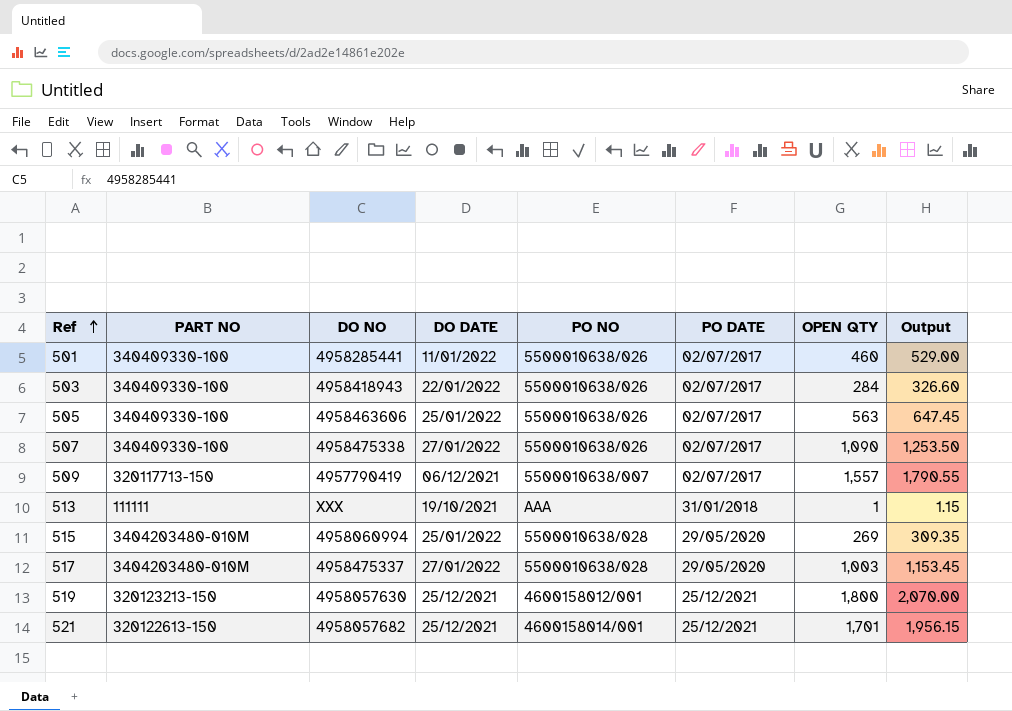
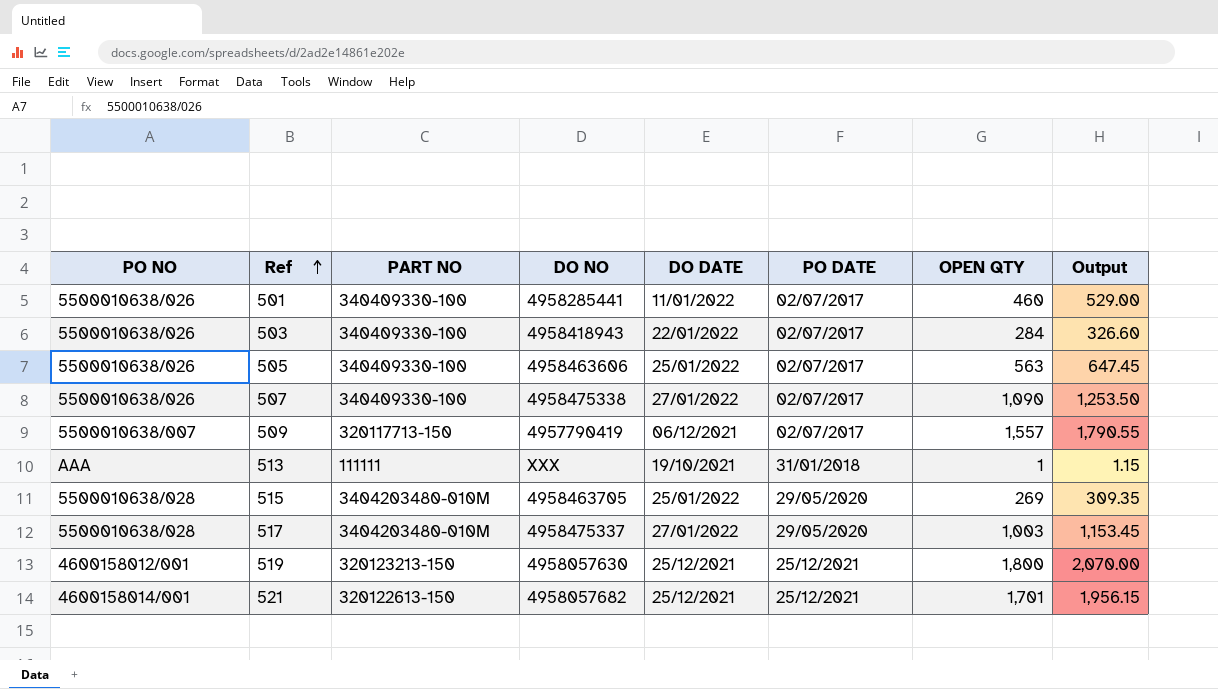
column PO NO | position: 5 -> 1
515 | DO NO: 4958060994 -> 4958463705

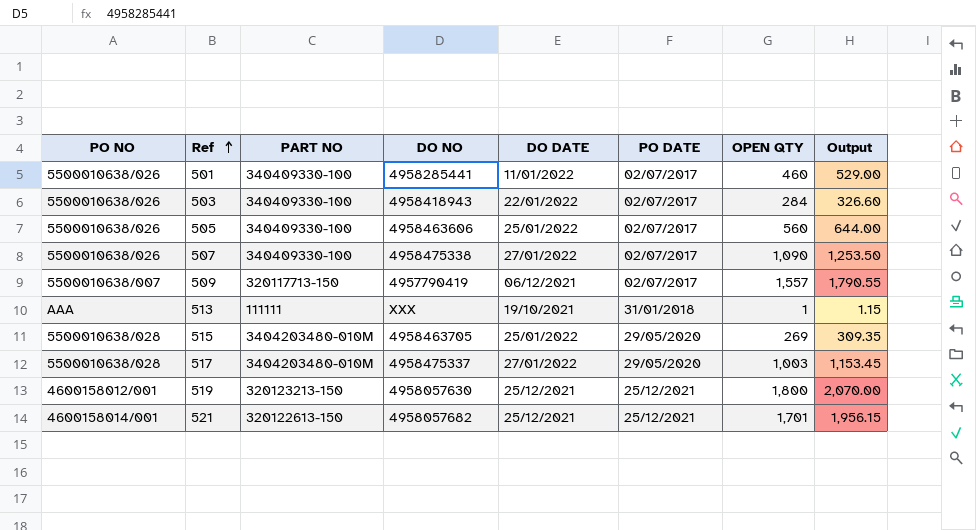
505 | OPEN QTY: 563 -> 560
505 | Output: 647.45 -> 644.00

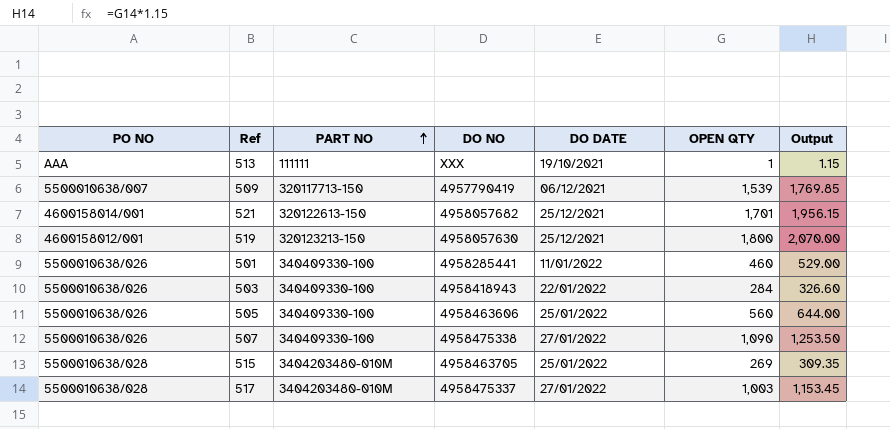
row order: Ref ascending -> PART NO ascending
column PO DATE | position: 6 -> none
509 | OPEN QTY: 1,557 -> 1,539
509 | Output: 1,790.55 -> 1,769.85

